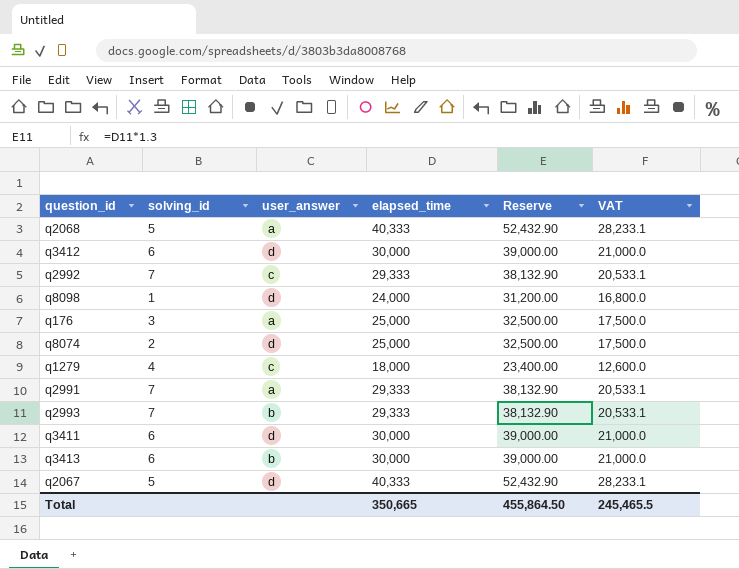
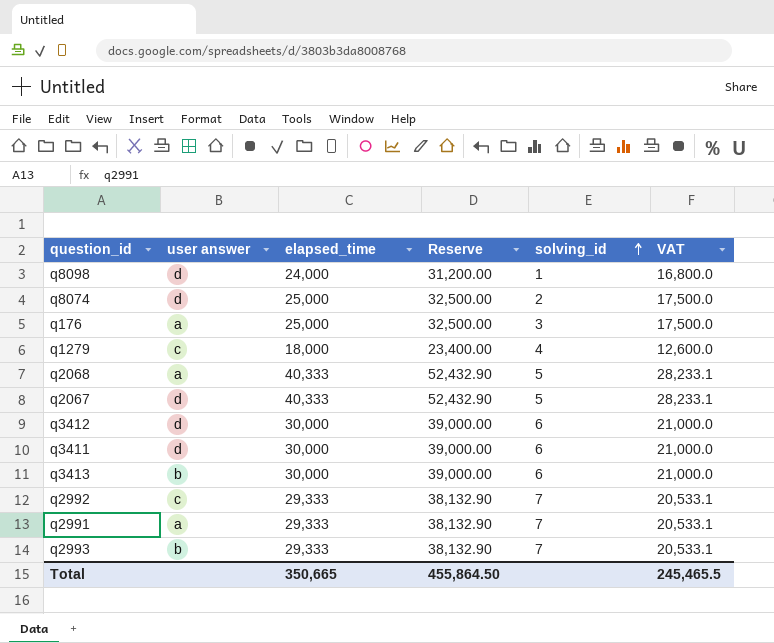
row order: none -> solving_id ascending
column name: user_answer -> user answer
column solving_id | position: 2 -> 5

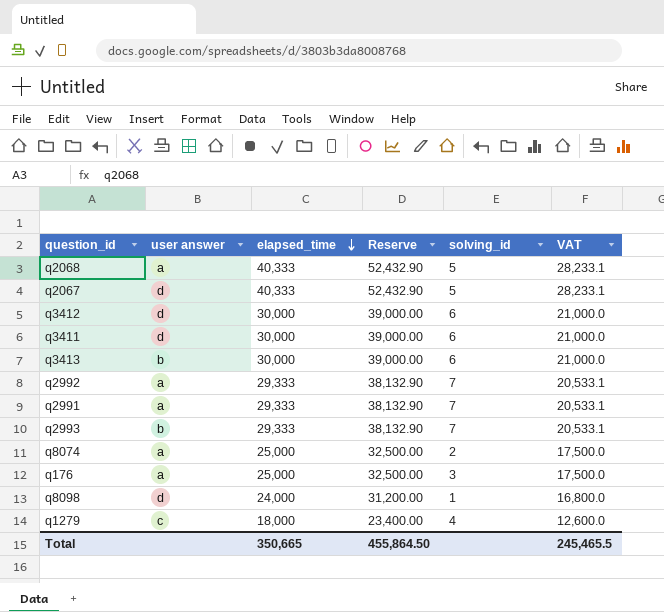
row order: solving_id ascending -> elapsed_time descending
q2992 | user answer: c -> a
q8074 | user answer: d -> a

